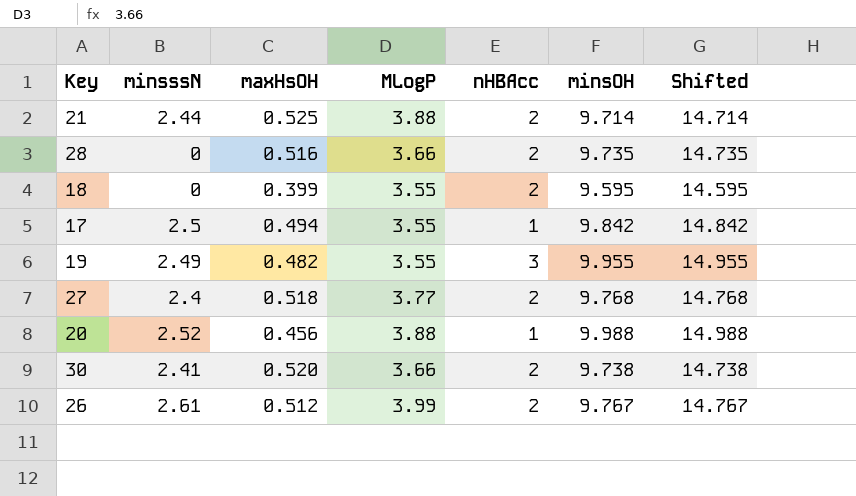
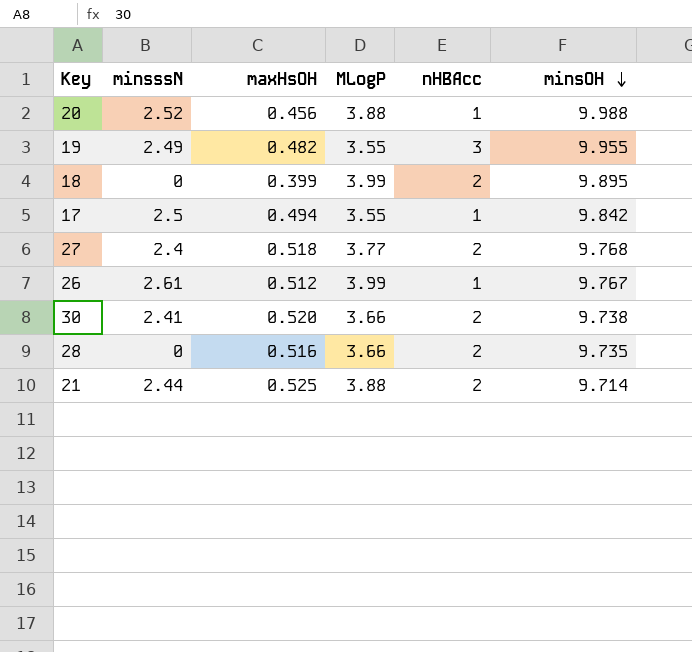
row order: none -> minsOH descending
column Shifted | formula: [minsOH] + 5 -> none
18 | MLogP: 3.55 -> 3.99
18 | minsOH: 9.595 -> 9.895
26 | nHBAcc: 2 -> 1

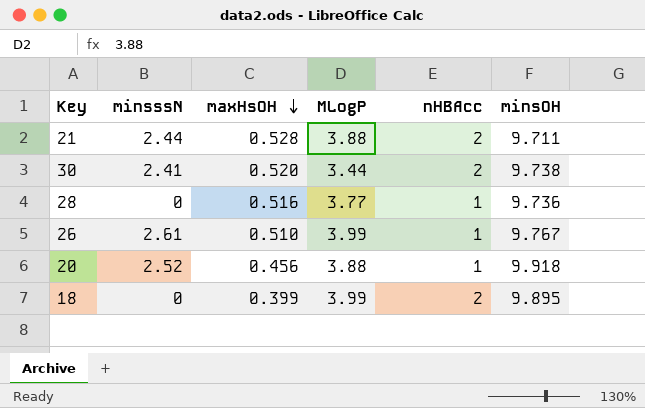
row order: minsOH descending -> maxHsOH descending
row 19: 2.49 | 0.482 | 3.55 | 3 | 9.955 -> none
row 17: 2.5 | 0.494 | 3.55 | 1 | 9.842 -> none
row 27: 2.4 | 0.518 | 3.77 | 2 | 9.768 -> none
21 | maxHsOH: 0.525 -> 0.528
21 | minsOH: 9.714 -> 9.711
30 | MLogP: 3.66 -> 3.44
28 | MLogP: 3.66 -> 3.77
28 | nHBAcc: 2 -> 1
28 | minsOH: 9.735 -> 9.736
26 | maxHsOH: 0.512 -> 0.510
20 | minsOH: 9.988 -> 9.918

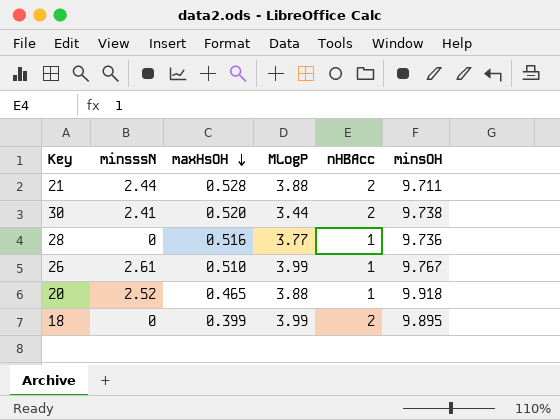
20 | maxHsOH: 0.456 -> 0.465

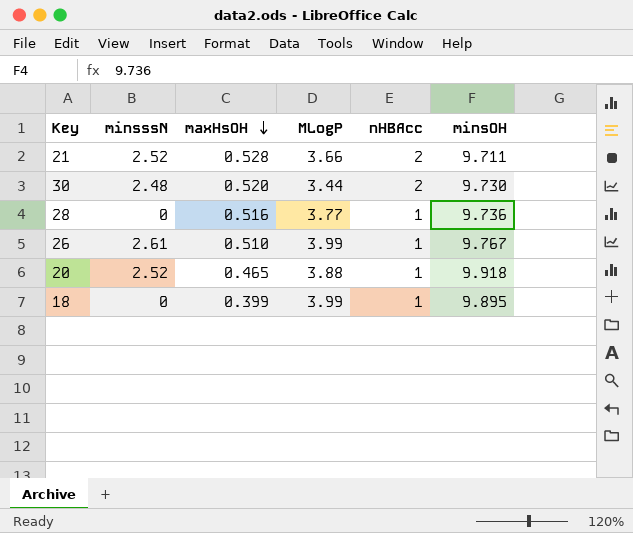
21 | minsssN: 2.44 -> 2.52
21 | MLogP: 3.88 -> 3.66
30 | minsssN: 2.41 -> 2.48
30 | minsOH: 9.738 -> 9.730
18 | nHBAcc: 2 -> 1

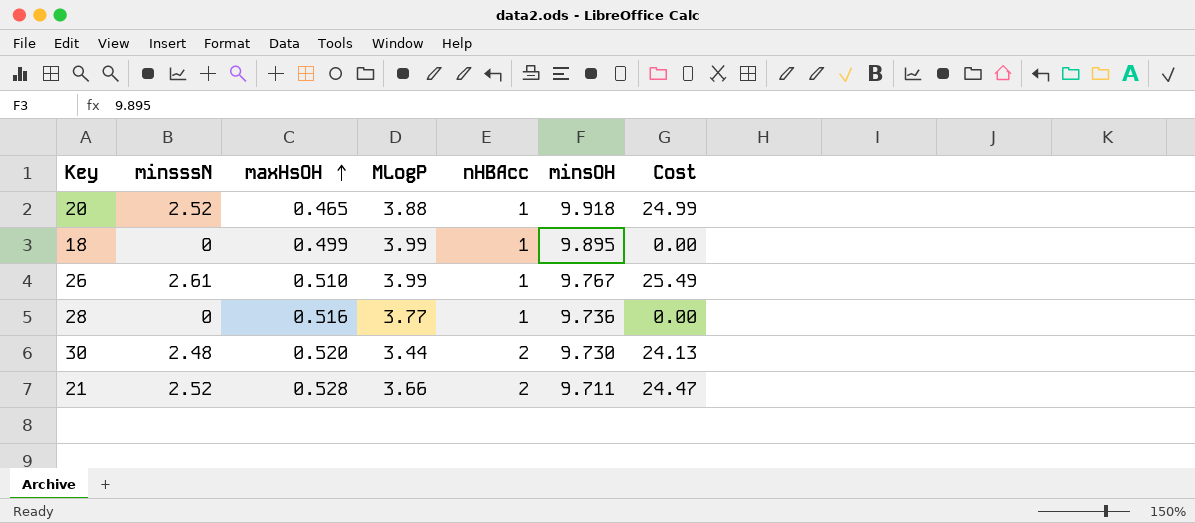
row order: maxHsOH descending -> maxHsOH ascending
column Cost | formula: none -> [minsssN] * [minsOH]
18 | maxHsOH: 0.399 -> 0.499

